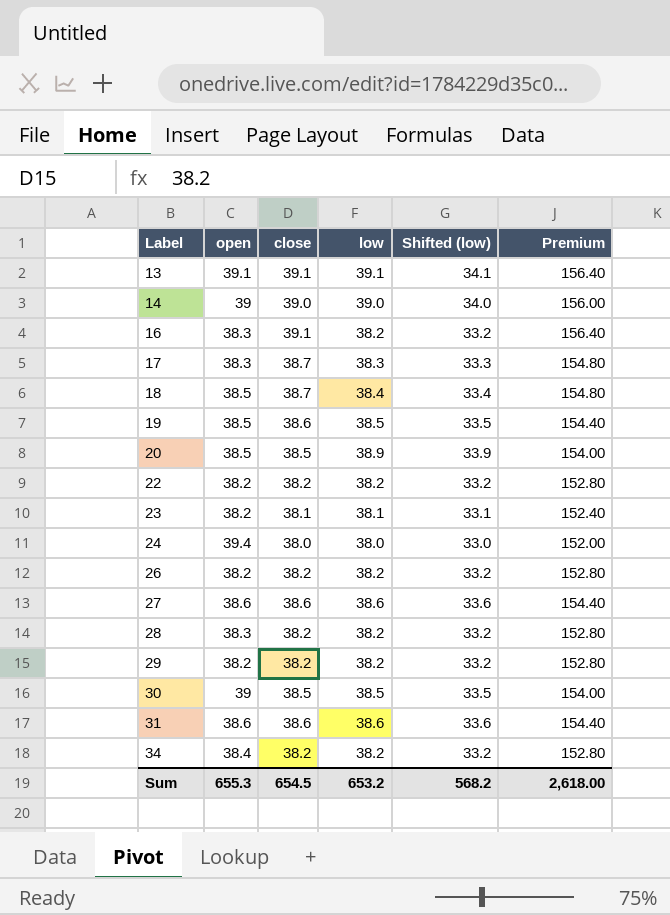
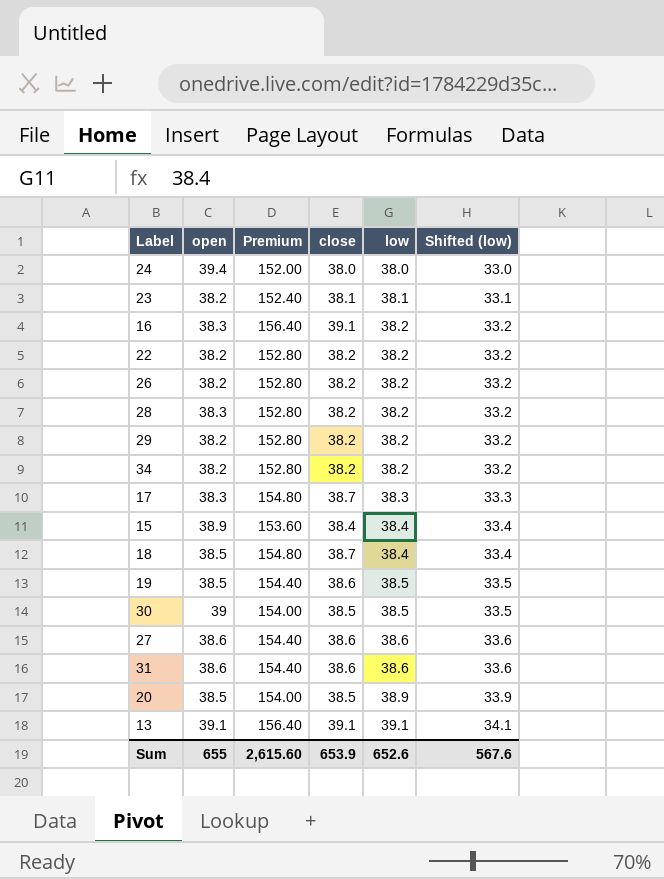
row order: Label ascending -> low ascending
column Premium | position: 6 -> 3
row 14: 39 | 39.0 | 39.0 | 34.0 | 156.00 -> none
34 | open: 38.4 -> 38.2
row 15: none -> 38.9 | 153.60 | 38.4 | 38.4 | 33.4
Sum | open: 655.3 -> 655
Sum | Premium: 2,618.00 -> 2,615.60
Sum | close: 654.5 -> 653.9
Sum | low: 653.2 -> 652.6
Sum | Shifted (low): 568.2 -> 567.6

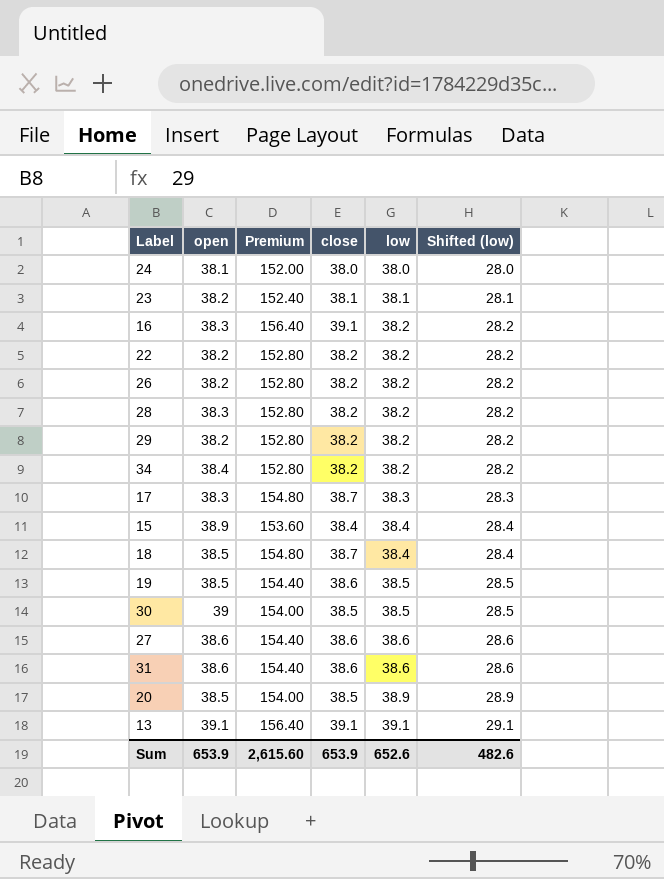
column Shifted (low) | formula: [low] - 5 -> [low] - 10
24 | open: 39.4 -> 38.1
34 | open: 38.2 -> 38.4
Sum | open: 655 -> 653.9
Sum | Shifted (low): 567.6 -> 482.6

